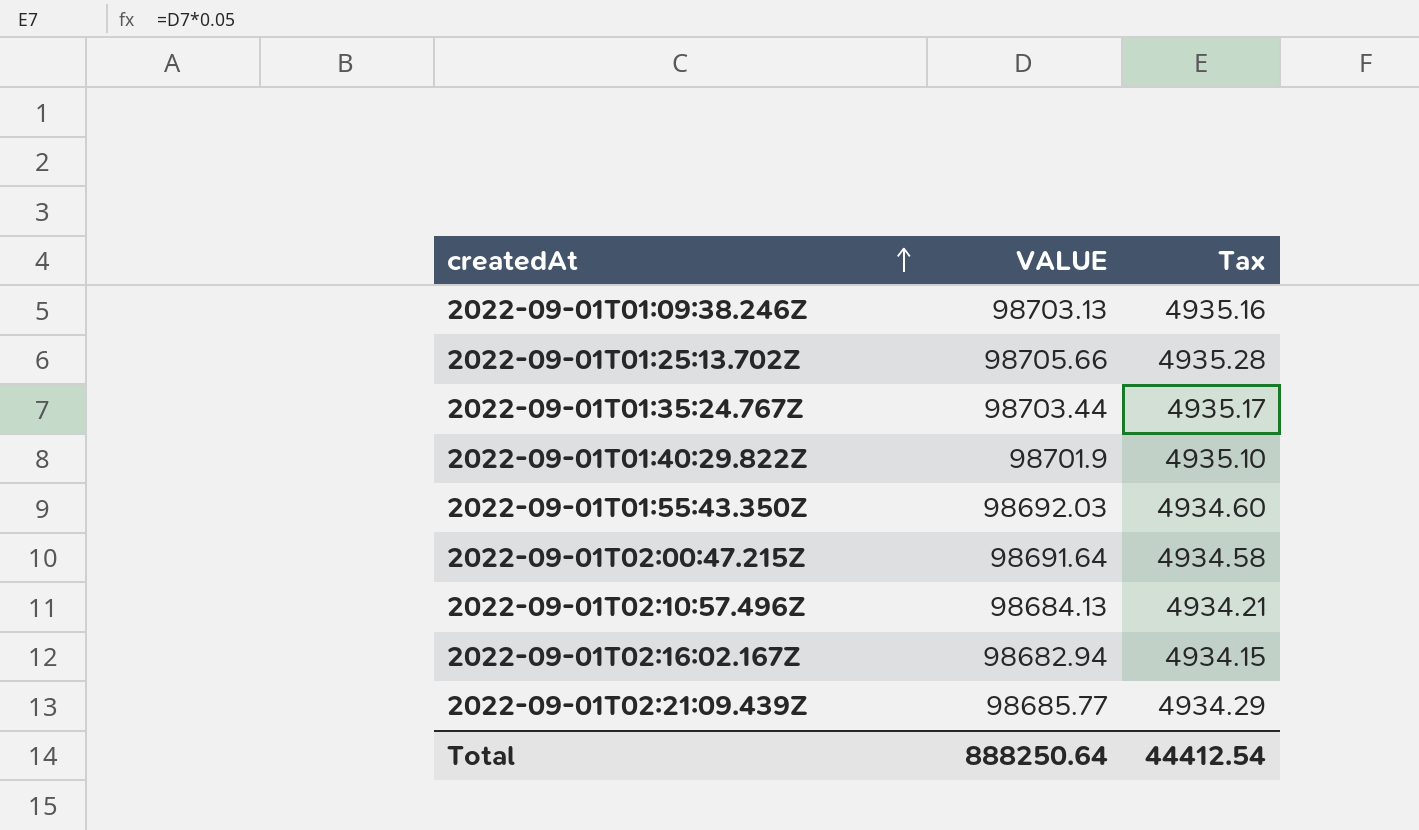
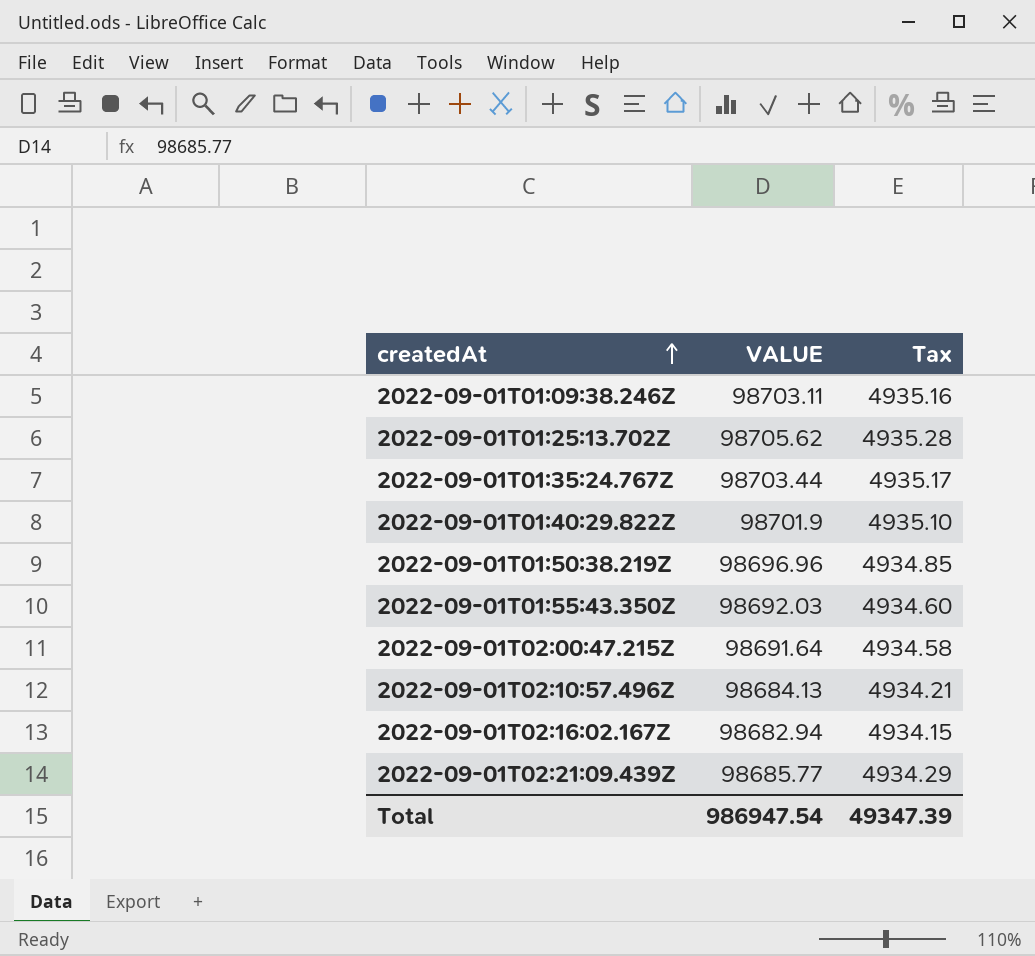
2022-09-01T01:09:38.246Z | VALUE: 98703.13 -> 98703.11
2022-09-01T01:25:13.702Z | VALUE: 98705.66 -> 98705.62
row 2022-09-01T01:50:38.219Z: none -> 98696.96 | 4934.85
Total | VALUE: 888250.64 -> 986947.54
Total | Tax: 44412.54 -> 49347.39

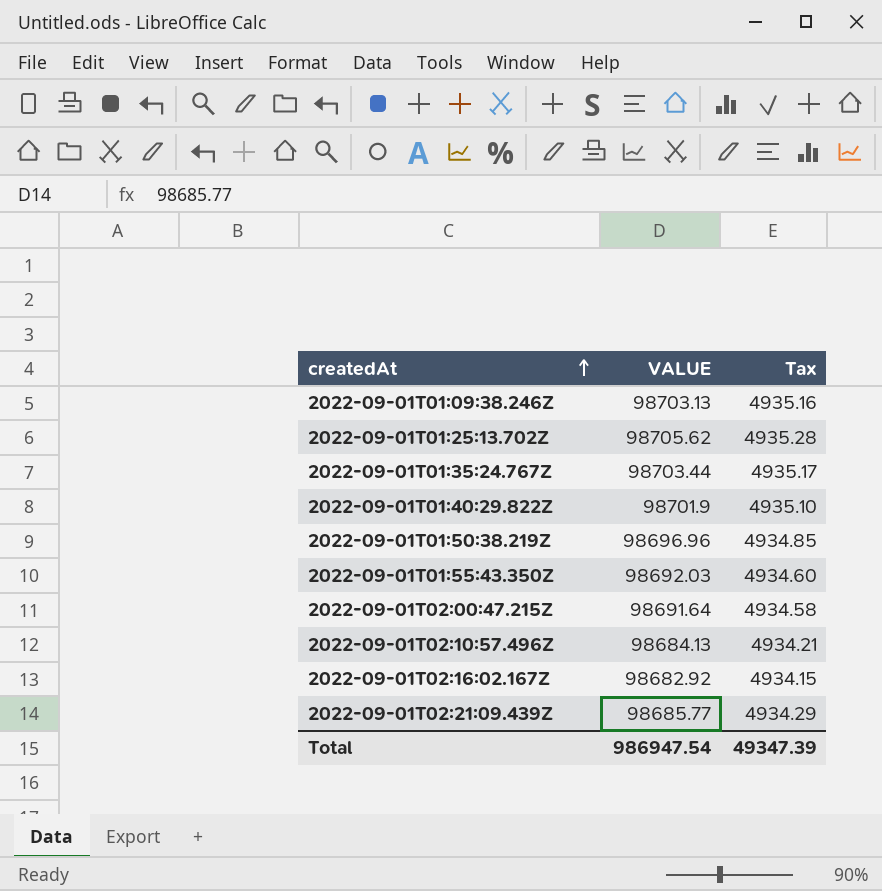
2022-09-01T01:09:38.246Z | VALUE: 98703.11 -> 98703.13
2022-09-01T02:16:02.167Z | VALUE: 98682.94 -> 98682.92

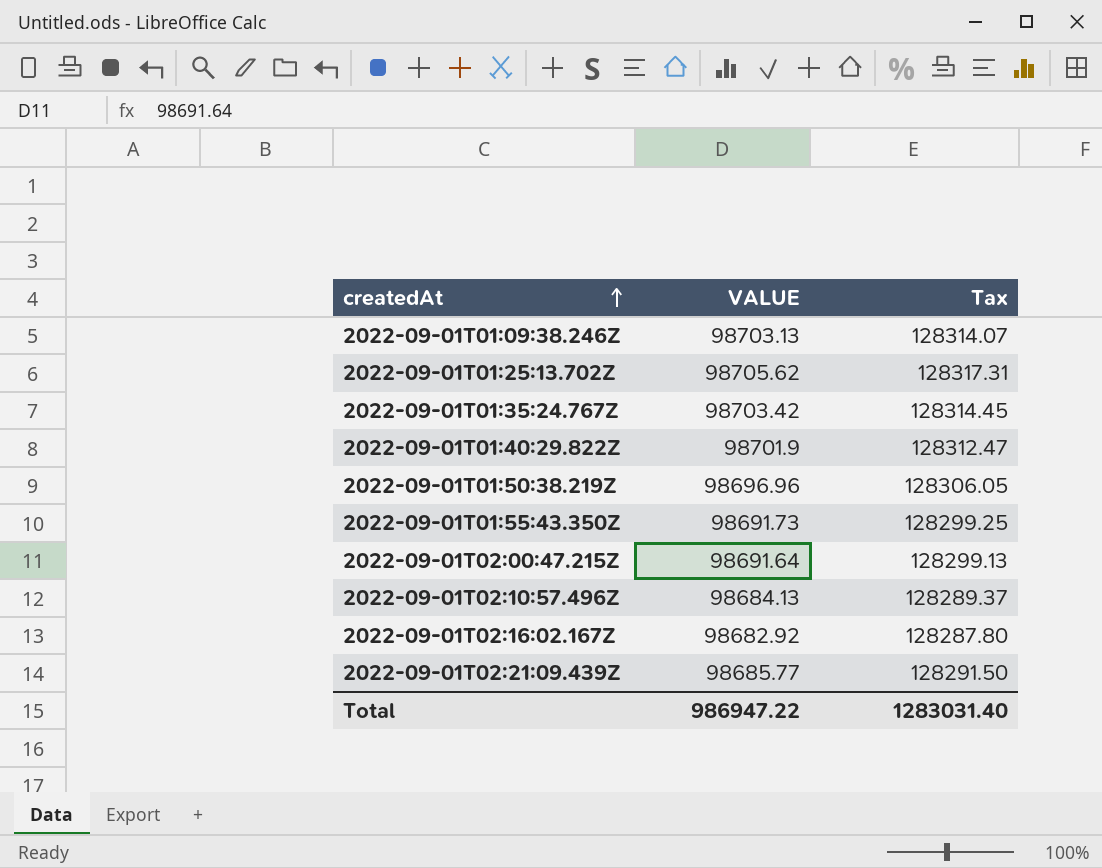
column Tax | formula: [VALUE] * 0.05 -> [VALUE] * 1.3
2022-09-01T01:35:24.767Z | VALUE: 98703.44 -> 98703.42
2022-09-01T01:55:43.350Z | VALUE: 98692.03 -> 98691.73
Total | VALUE: 986947.54 -> 986947.22
Total | Tax: 49347.39 -> 1283031.40

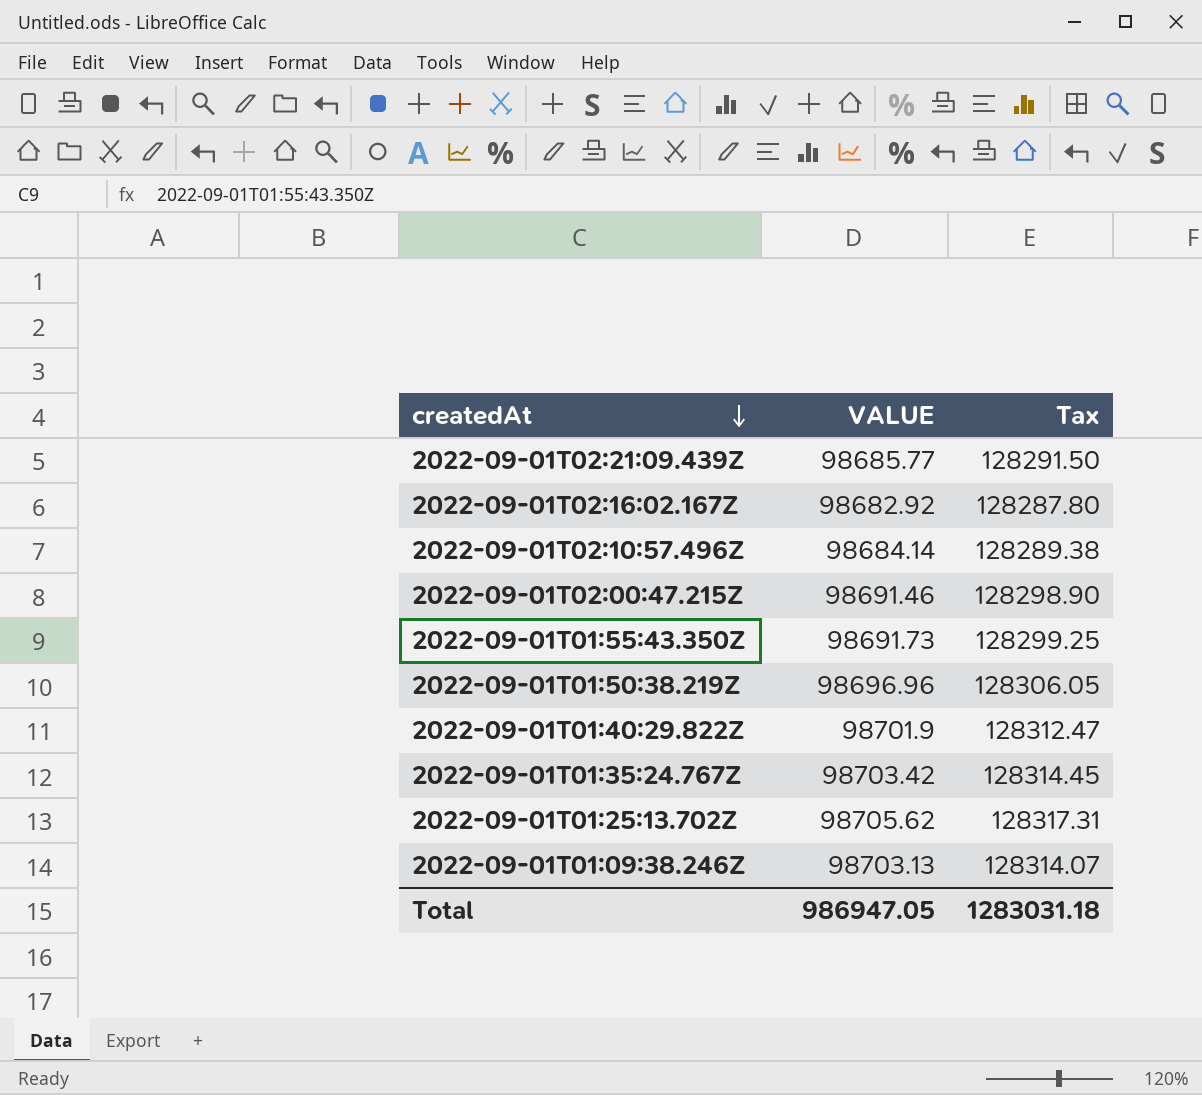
row order: createdAt ascending -> createdAt descending
2022-09-01T02:10:57.496Z | VALUE: 98684.13 -> 98684.14
2022-09-01T02:10:57.496Z | Tax: 128289.37 -> 128289.38
2022-09-01T02:00:47.215Z | VALUE: 98691.64 -> 98691.46
2022-09-01T02:00:47.215Z | Tax: 128299.13 -> 128298.90
Total | VALUE: 986947.22 -> 986947.05
Total | Tax: 1283031.40 -> 1283031.18

